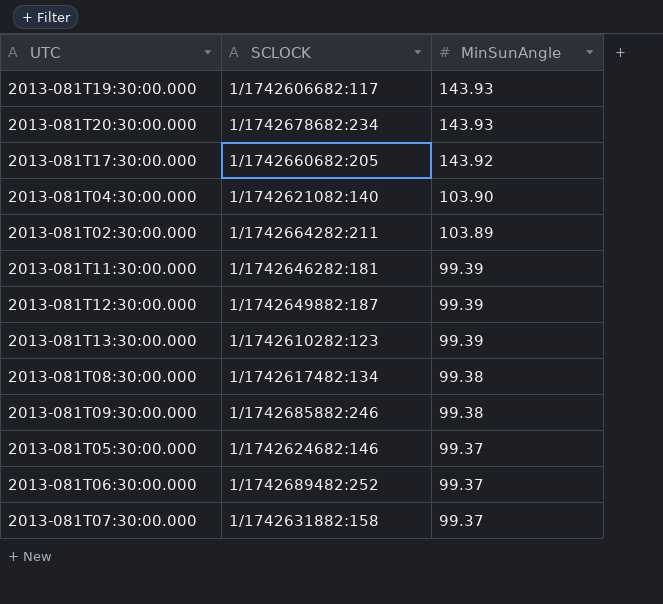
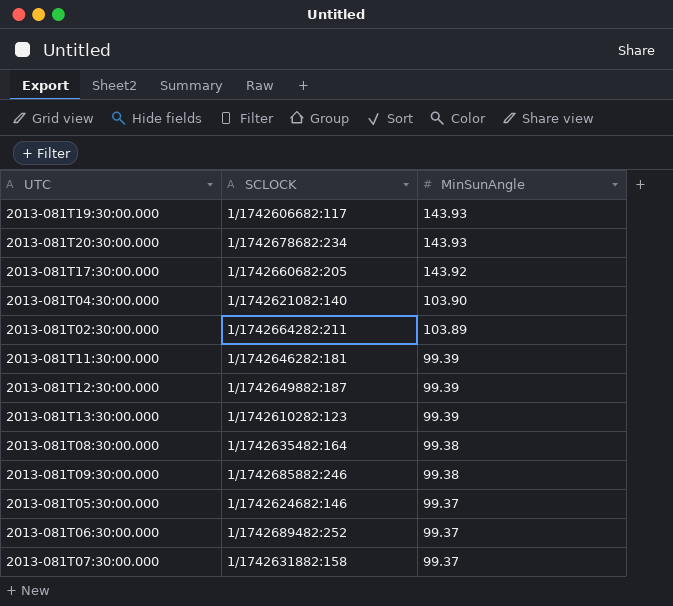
2013-081T08:30:00.000 | SCLOCK: 1/1742617482:134 -> 1/1742635482:164

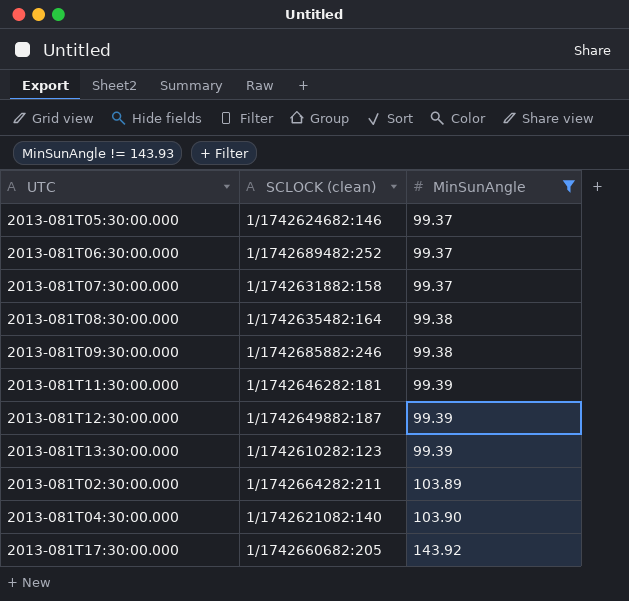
filter: none -> MinSunAngle != 143.93
row order: MinSunAngle descending -> MinSunAngle ascending
column name: SCLOCK -> SCLOCK (clean)

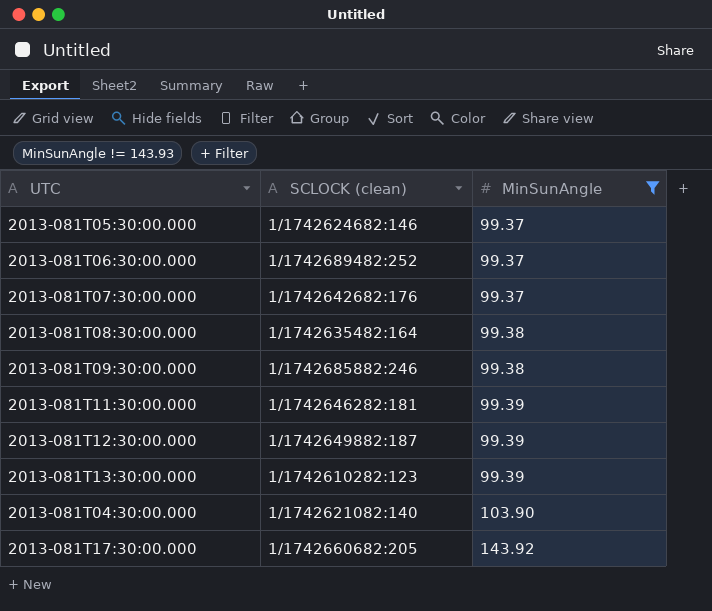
row 2013-081T02:30:00.000: 1/1742664282:211 | 103.89 -> none
2013-081T07:30:00.000 | SCLOCK (clean): 1/1742631882:158 -> 1/1742642682:176

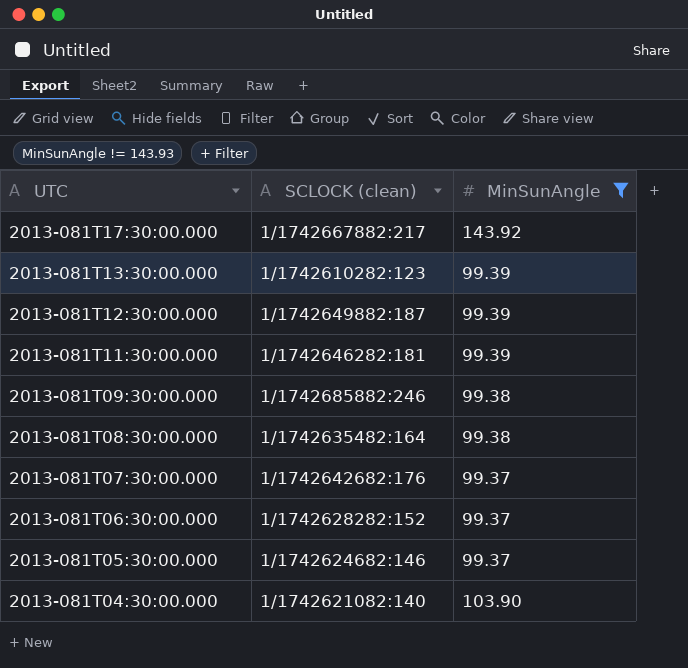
row order: MinSunAngle ascending -> UTC descending
2013-081T17:30:00.000 | SCLOCK (clean): 1/1742660682:205 -> 1/1742667882:217
2013-081T06:30:00.000 | SCLOCK (clean): 1/1742689482:252 -> 1/1742628282:152

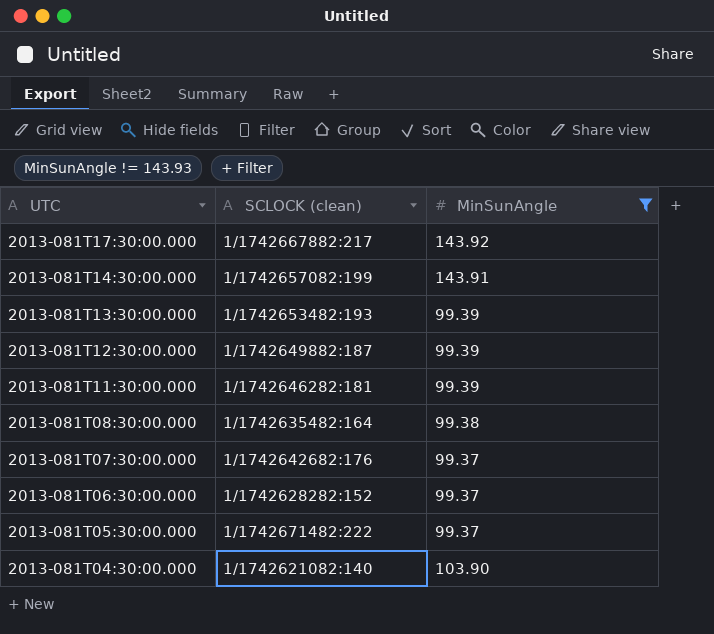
row 2013-081T09:30:00.000: 1/1742685882:246 | 99.38 -> none
row 2013-081T14:30:00.000: none -> 1/1742657082:199 | 143.91
2013-081T13:30:00.000 | SCLOCK (clean): 1/1742610282:123 -> 1/1742653482:193
2013-081T05:30:00.000 | SCLOCK (clean): 1/1742624682:146 -> 1/1742671482:222

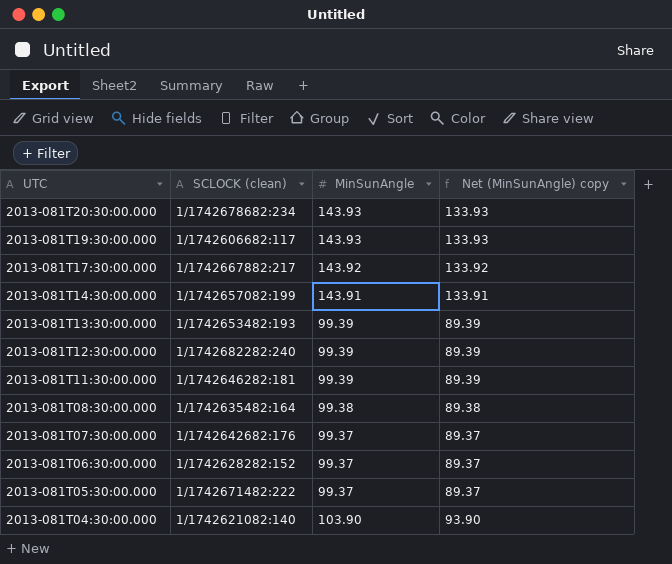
filter: MinSunAngle != 143.93 -> none
column Net (MinSunAngle) copy | formula: none -> [MinSunAngle] - 10
2013-081T12:30:00.000 | SCLOCK (clean): 1/1742649882:187 -> 1/1742682282:240

